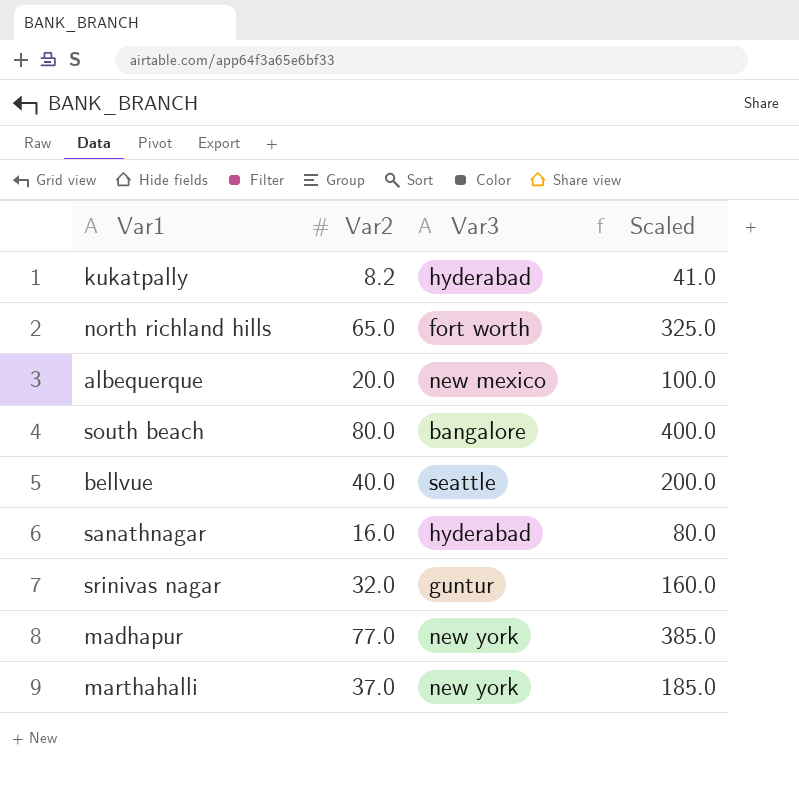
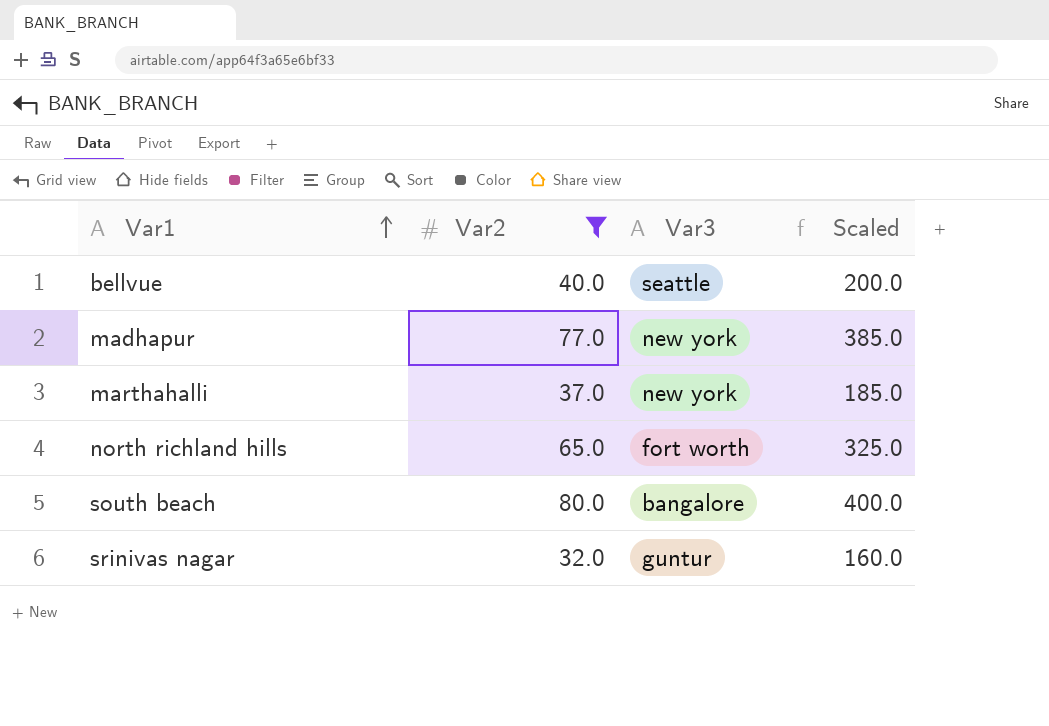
filter: none -> Var2 >= 32.0
row order: none -> Var1 ascending

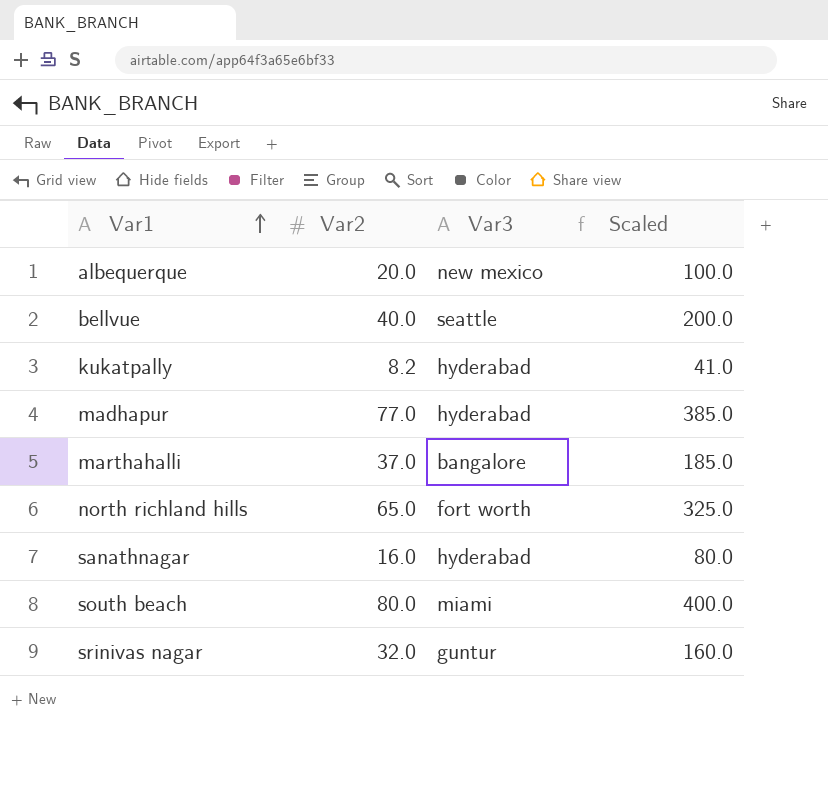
filter: Var2 >= 32.0 -> none
madhapur | Var3: new york -> hyderabad
marthahalli | Var3: new york -> bangalore
south beach | Var3: bangalore -> miami

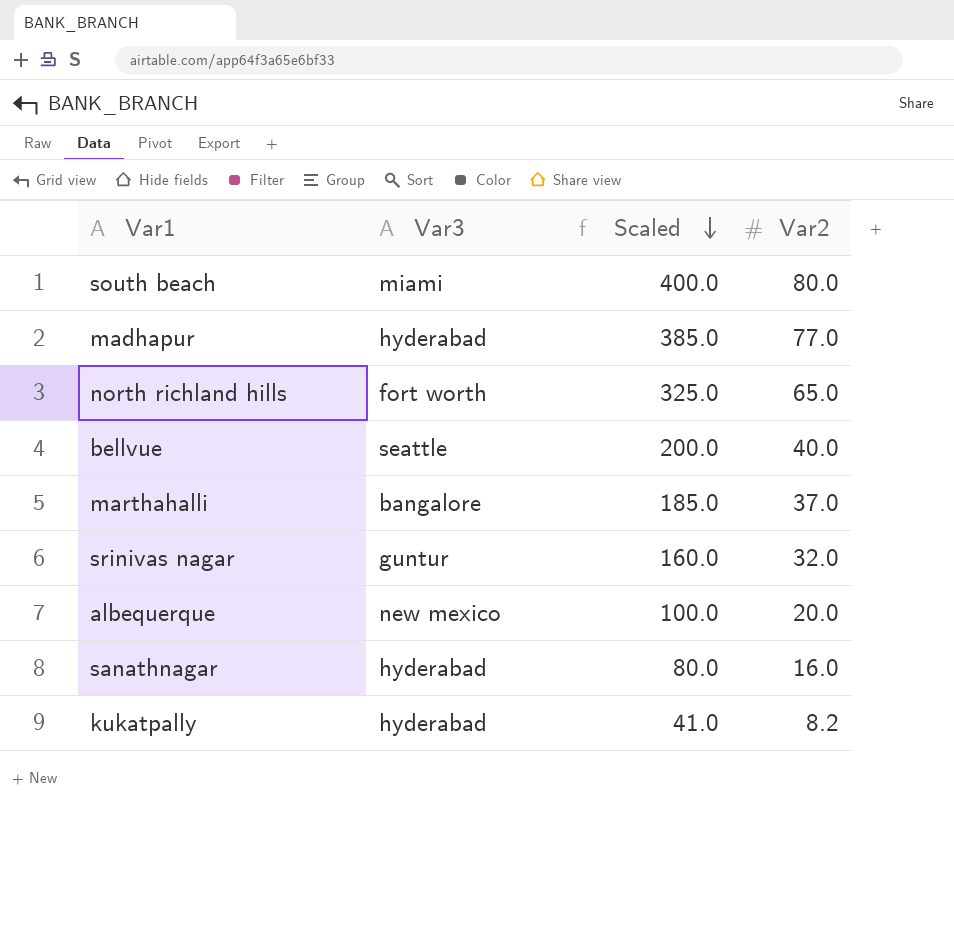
row order: Var1 ascending -> Scaled descending
column Var2 | position: 2 -> 4

